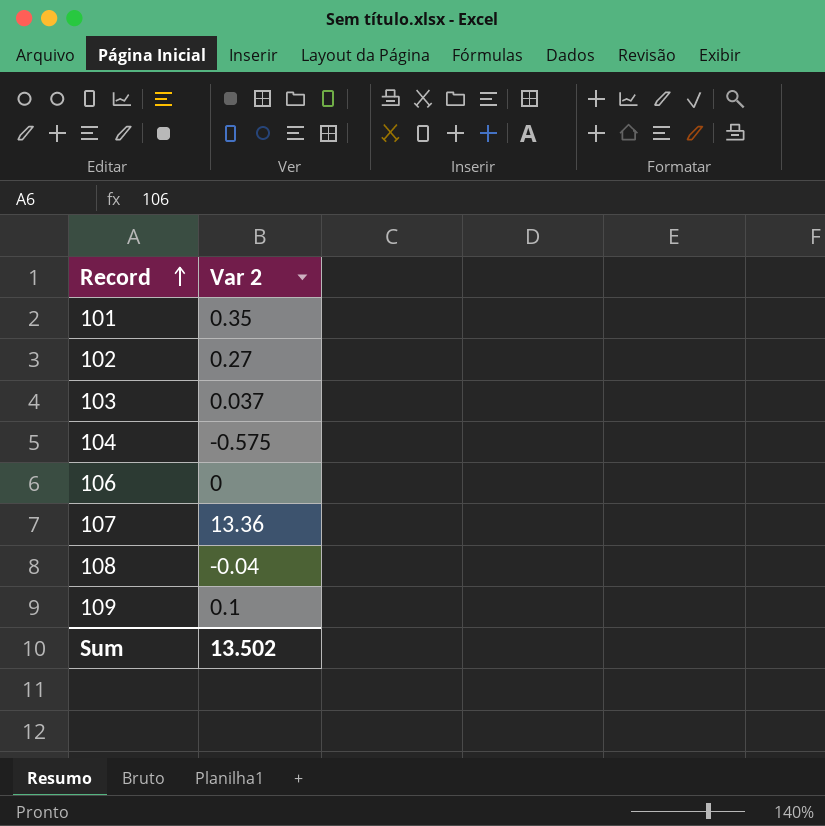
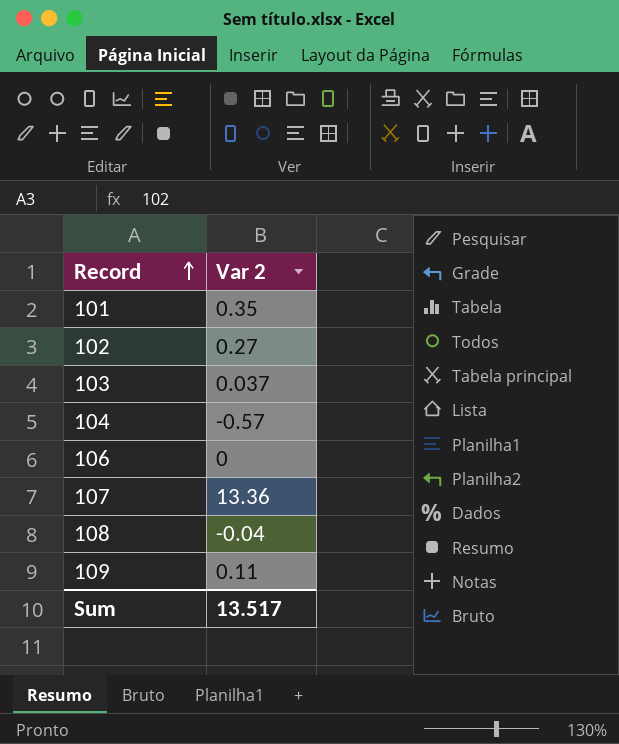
104 | Var 2: -0.575 -> -0.57
109 | Var 2: 0.1 -> 0.11
Sum | Var 2: 13.502 -> 13.517

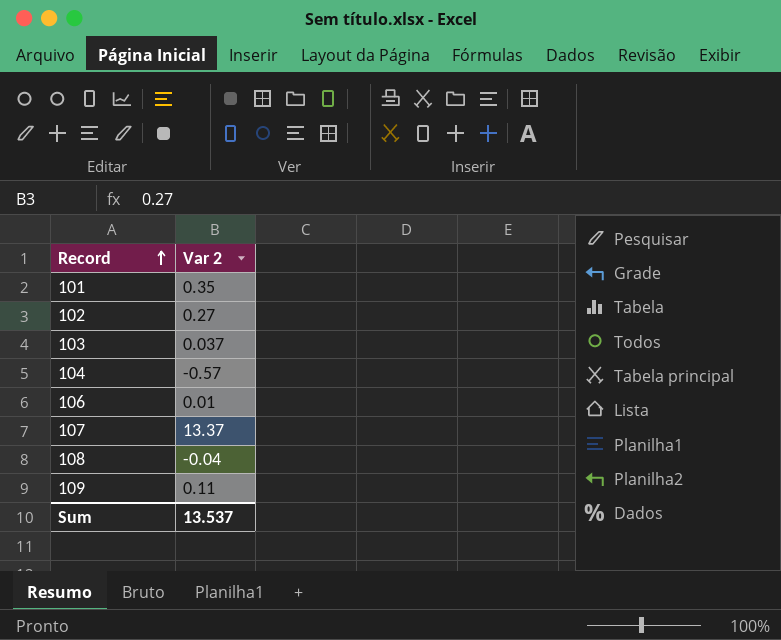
106 | Var 2: 0 -> 0.01
107 | Var 2: 13.36 -> 13.37
Sum | Var 2: 13.517 -> 13.537

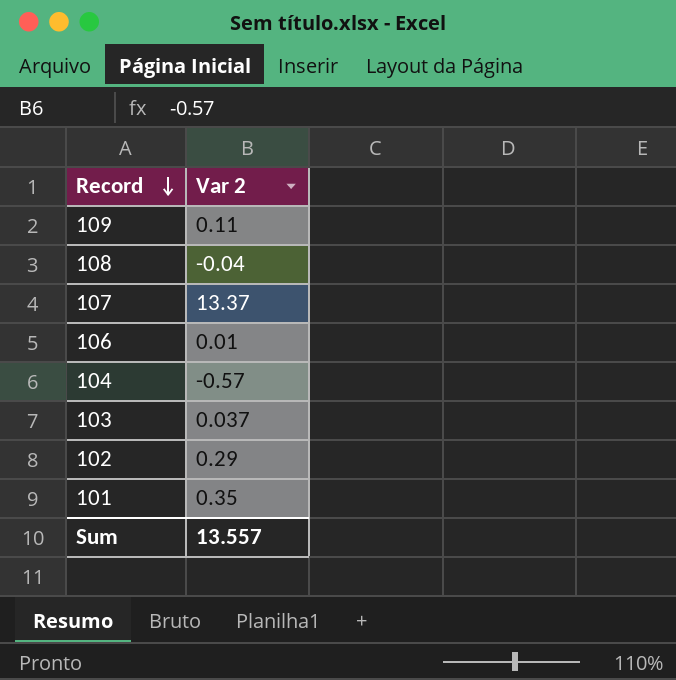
row order: Record ascending -> Record descending
102 | Var 2: 0.27 -> 0.29
Sum | Var 2: 13.537 -> 13.557

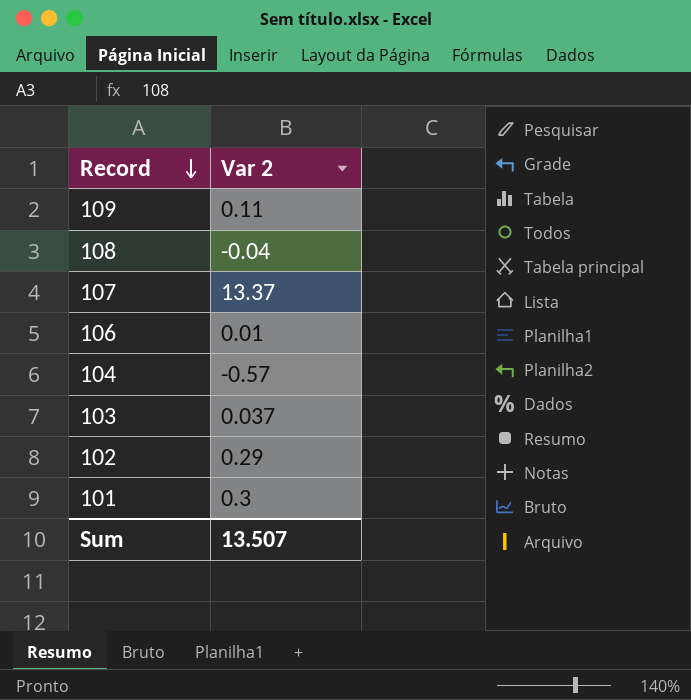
101 | Var 2: 0.35 -> 0.3
Sum | Var 2: 13.557 -> 13.507

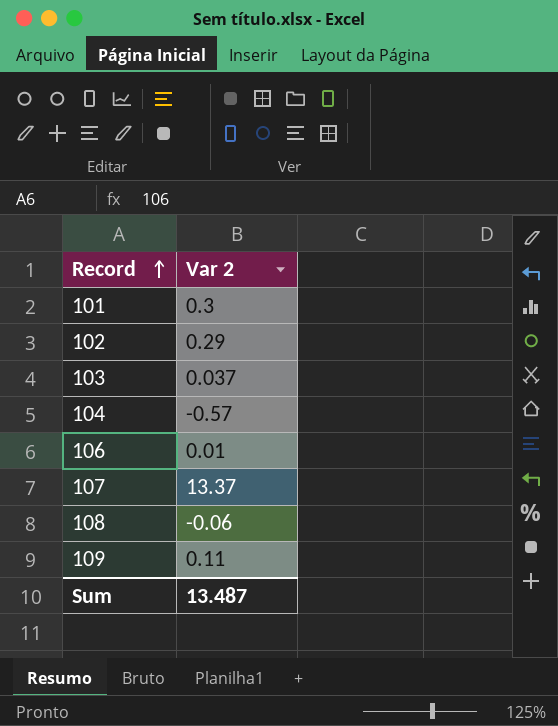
row order: Record descending -> Record ascending
108 | Var 2: -0.04 -> -0.06
Sum | Var 2: 13.507 -> 13.487

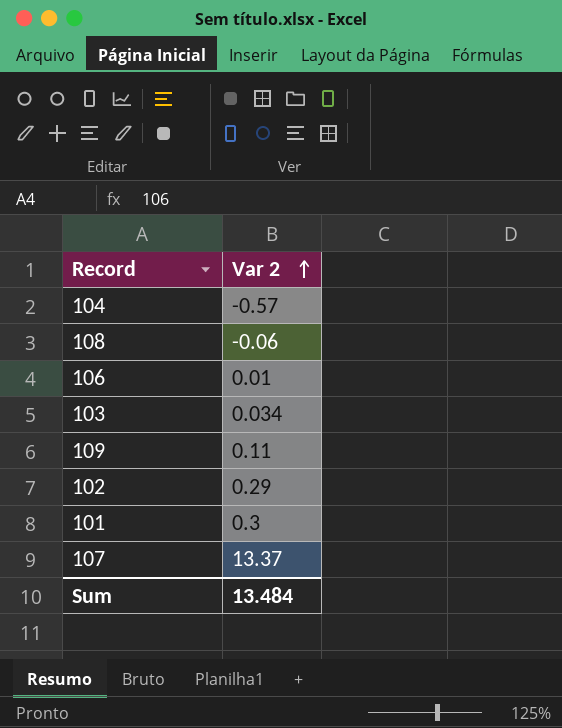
row order: Record ascending -> Var 2 ascending
103 | Var 2: 0.037 -> 0.034
Sum | Var 2: 13.487 -> 13.484

